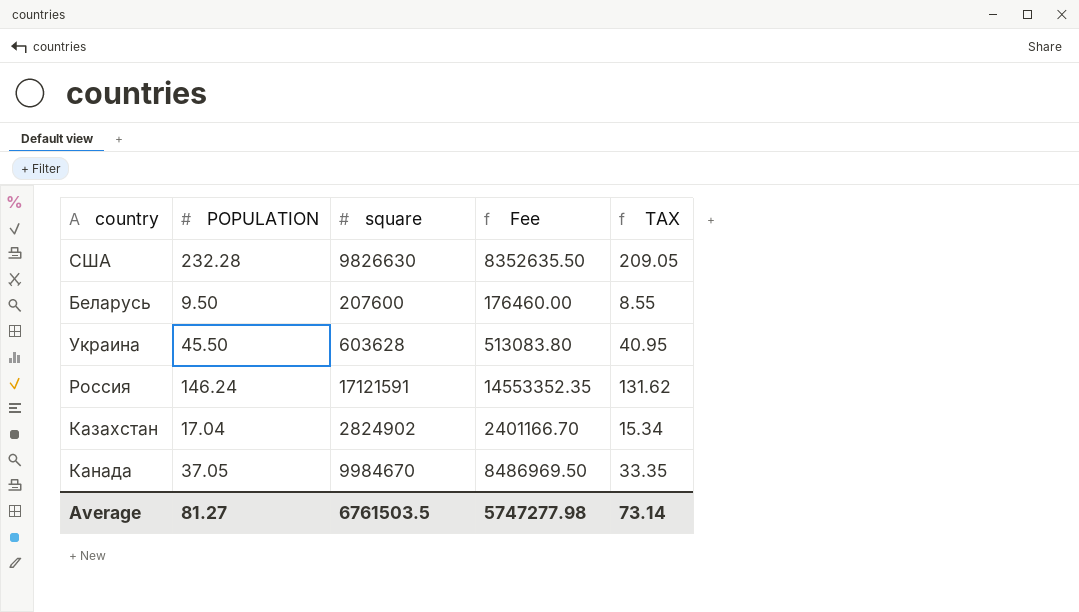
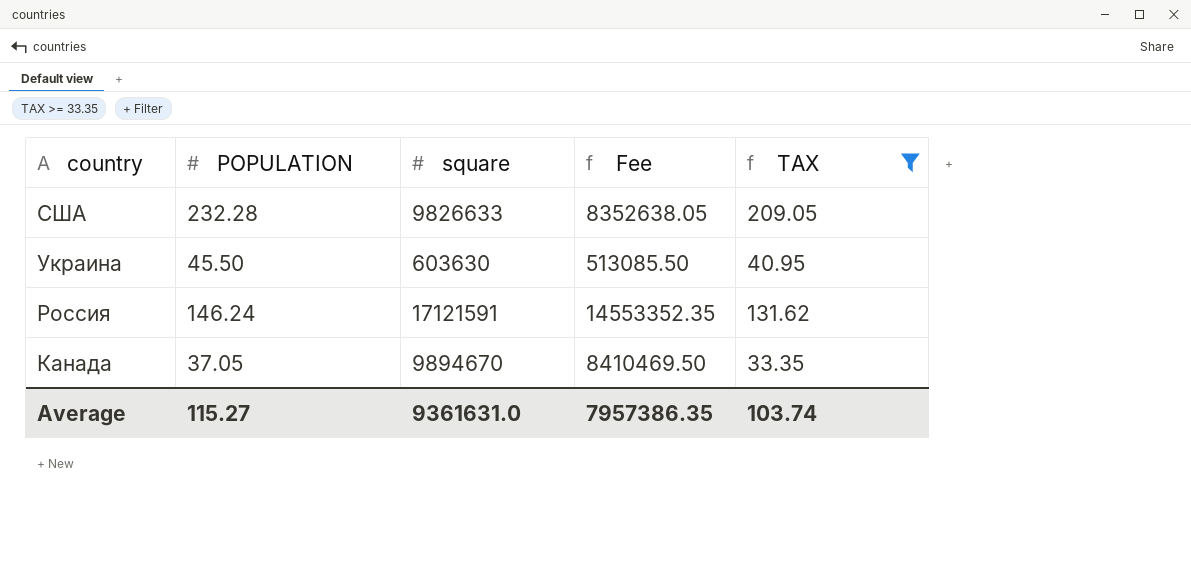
filter: none -> TAX >= 33.35
США | square: 9826630 -> 9826633
США | Fee: 8352635.50 -> 8352638.05
Украина | square: 603628 -> 603630
Украина | Fee: 513083.80 -> 513085.50
Канада | square: 9984670 -> 9894670
Канада | Fee: 8486969.50 -> 8410469.50
Average | POPULATION: 81.27 -> 115.27
Average | square: 6761503.5 -> 9361631.0
Average | Fee: 5747277.98 -> 7957386.35
Average | TAX: 73.14 -> 103.74

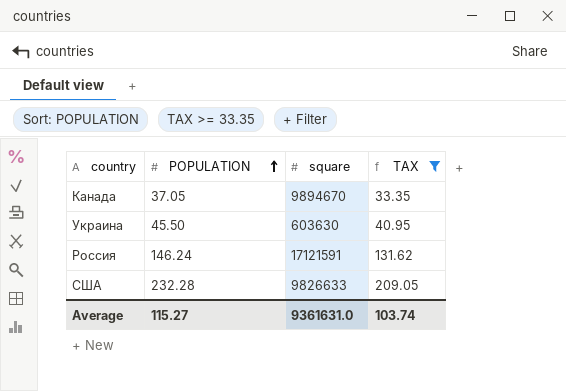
row order: none -> POPULATION ascending
column Fee | formula: [square] * 0.85 -> none

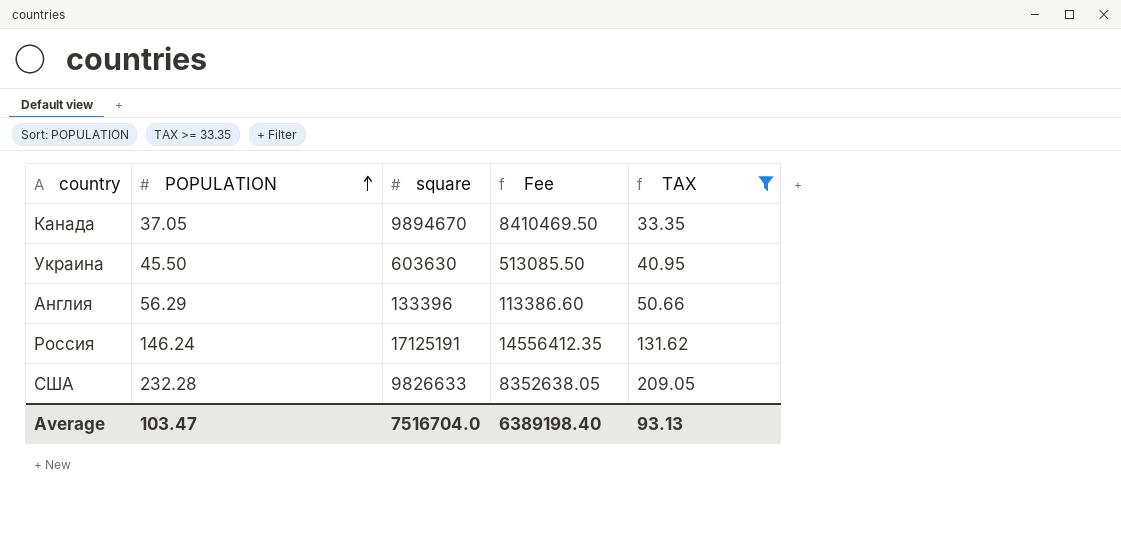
column Fee | formula: none -> [square] * 0.85
row Англия: none -> 56.29 | 133396 | 113386.60 | 50.66
Россия | square: 17121591 -> 17125191
Average | POPULATION: 115.27 -> 103.47
Average | square: 9361631.0 -> 7516704.0
Average | TAX: 103.74 -> 93.13

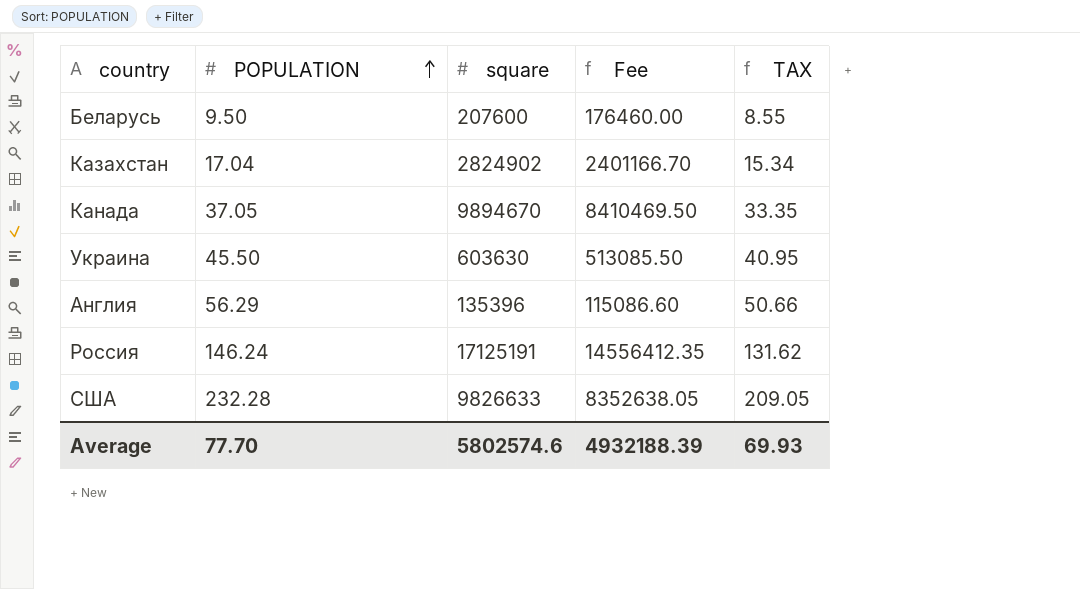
filter: TAX >= 33.35 -> none
Англия | square: 133396 -> 135396
Англия | Fee: 113386.60 -> 115086.60
Average | POPULATION: 103.47 -> 77.70
Average | square: 7516704.0 -> 5802574.6
Average | Fee: 6389198.40 -> 4932188.39
Average | TAX: 93.13 -> 69.93

